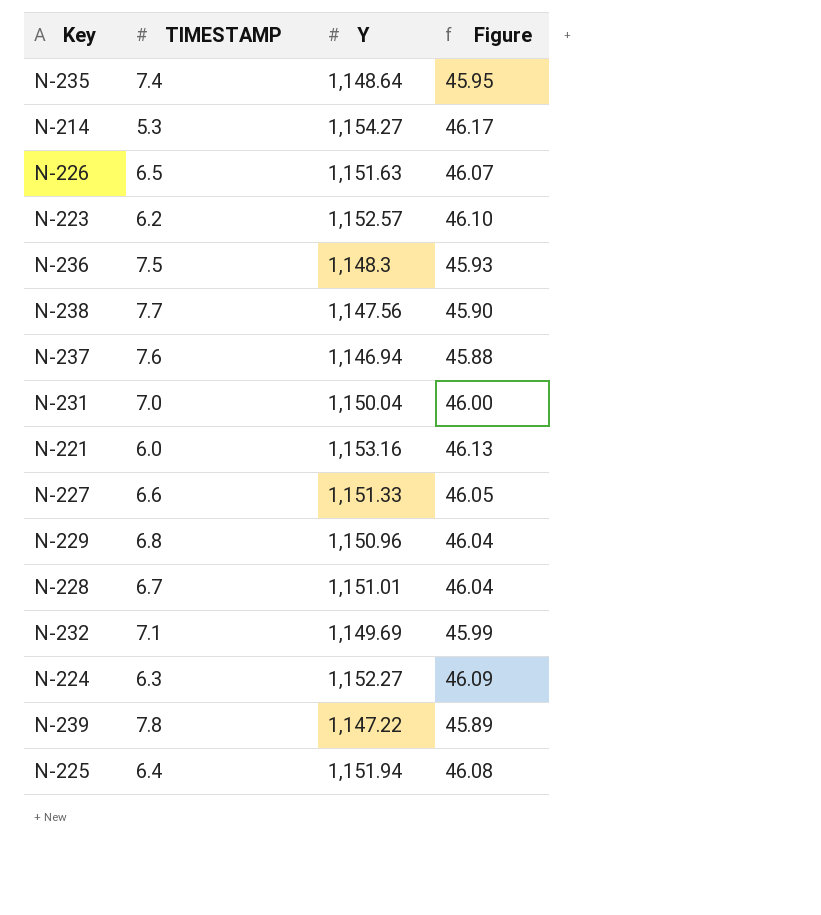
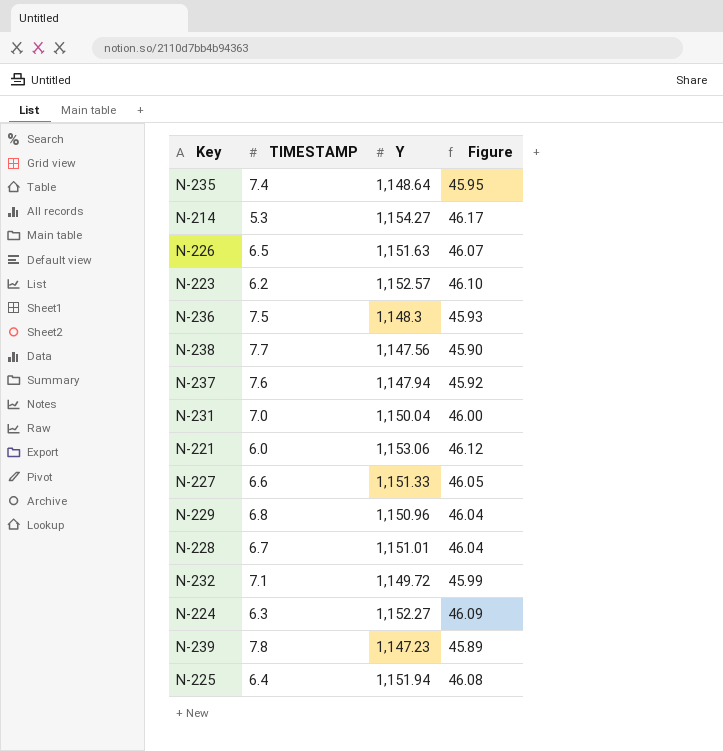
N-237 | Y: 1,146.94 -> 1,147.94
N-237 | Figure: 45.88 -> 45.92
N-221 | Y: 1,153.16 -> 1,153.06
N-221 | Figure: 46.13 -> 46.12
N-232 | Y: 1,149.69 -> 1,149.72
N-239 | Y: 1,147.22 -> 1,147.23

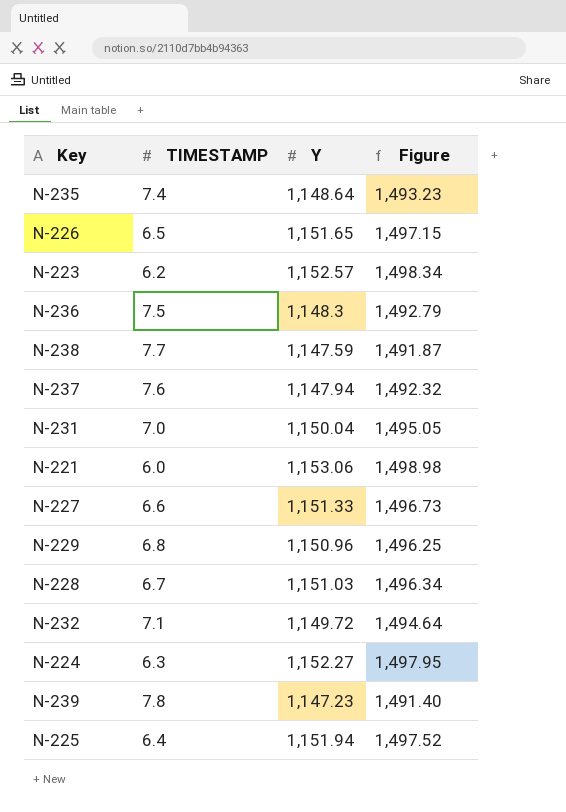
column Figure | formula: [Y] * 0.04 -> [Y] * 1.3
row N-214: 5.3 | 1,154.27 | 46.17 -> none
N-226 | Y: 1,151.63 -> 1,151.65
N-238 | Y: 1,147.56 -> 1,147.59
N-228 | Y: 1,151.01 -> 1,151.03

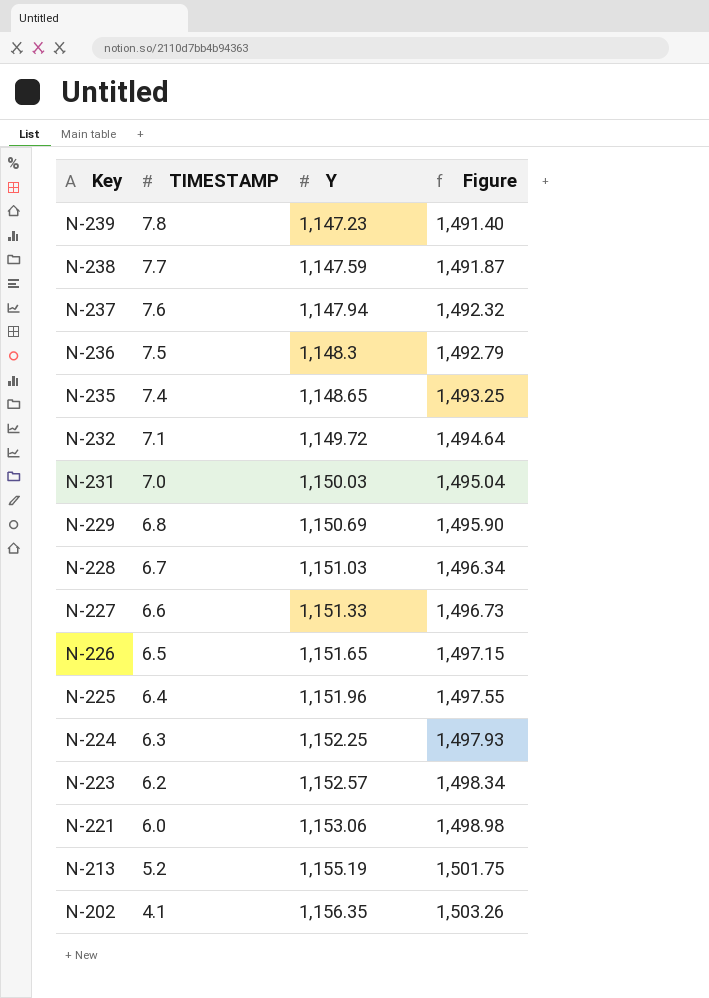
row order: none -> Key descending
N-235 | Y: 1,148.64 -> 1,148.65
N-235 | Figure: 1,493.23 -> 1,493.25
N-231 | Y: 1,150.04 -> 1,150.03
N-231 | Figure: 1,495.05 -> 1,495.04
N-229 | Y: 1,150.96 -> 1,150.69
N-229 | Figure: 1,496.25 -> 1,495.90
N-225 | Y: 1,151.94 -> 1,151.96
N-225 | Figure: 1,497.52 -> 1,497.55
N-224 | Y: 1,152.27 -> 1,152.25
N-224 | Figure: 1,497.95 -> 1,497.93
row N-213: none -> 5.2 | 1,155.19 | 1,501.75
row N-202: none -> 4.1 | 1,156.35 | 1,503.26

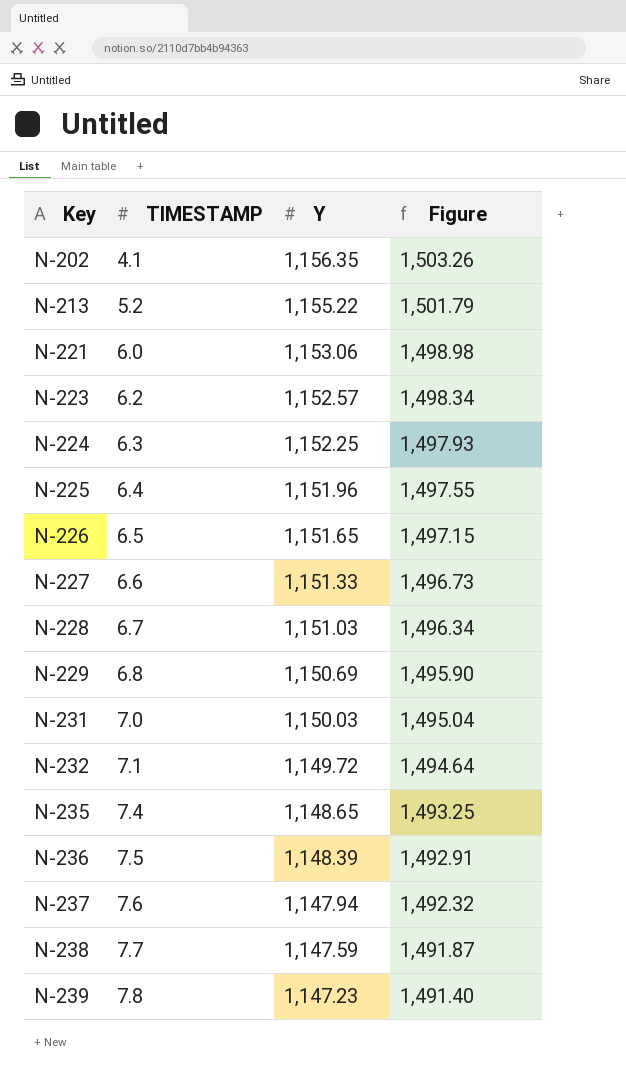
row order: Key descending -> Key ascending
N-213 | Y: 1,155.19 -> 1,155.22
N-213 | Figure: 1,501.75 -> 1,501.79
N-236 | Y: 1,148.3 -> 1,148.39
N-236 | Figure: 1,492.79 -> 1,492.91

